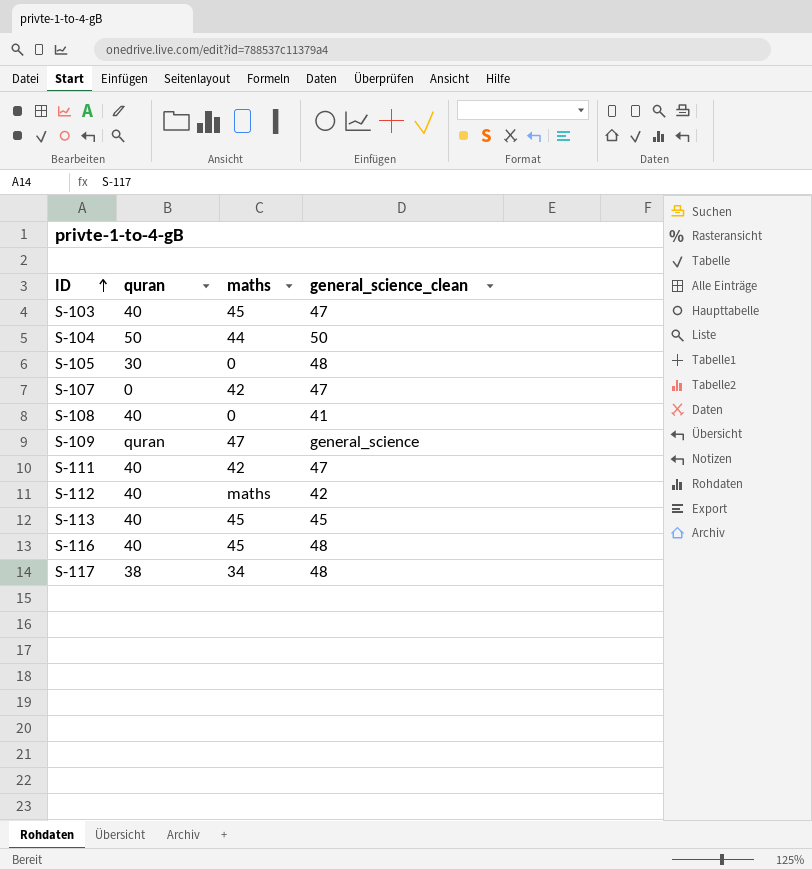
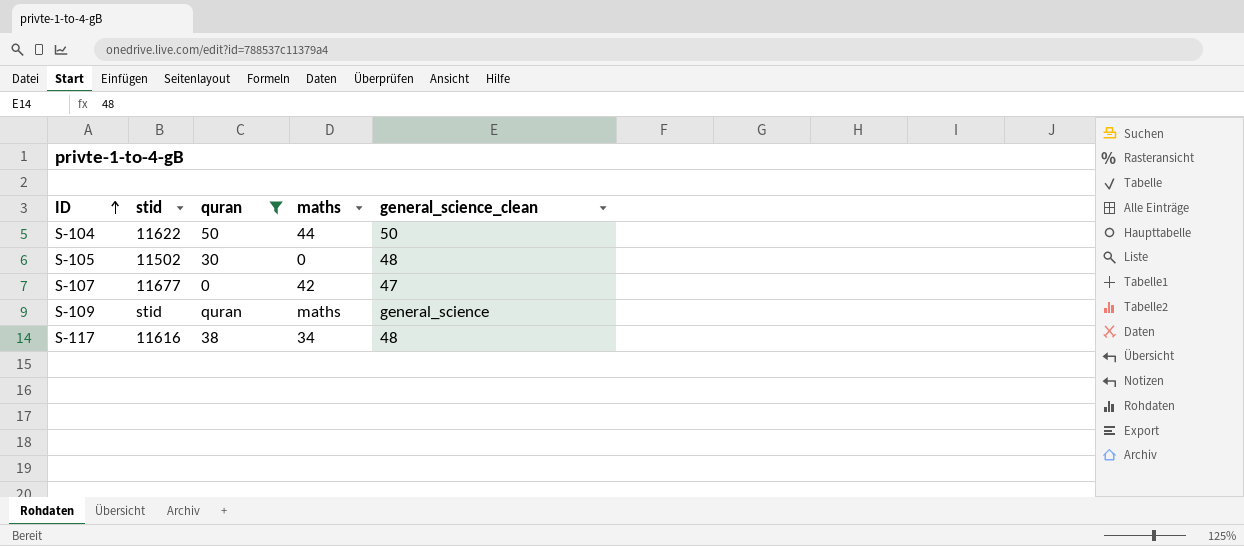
filter: none -> quran != 40
column stid | position: none -> 2
S-109 | maths: 47 -> maths

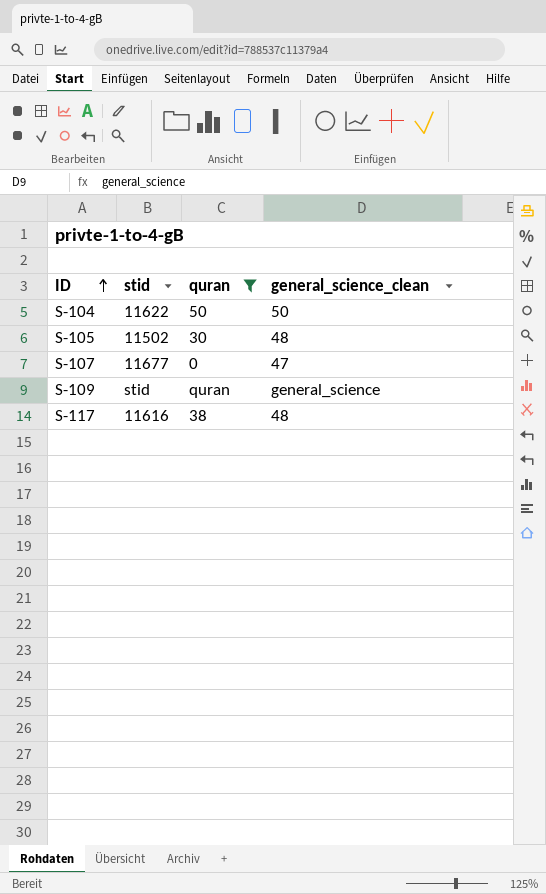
column maths | position: 4 -> none

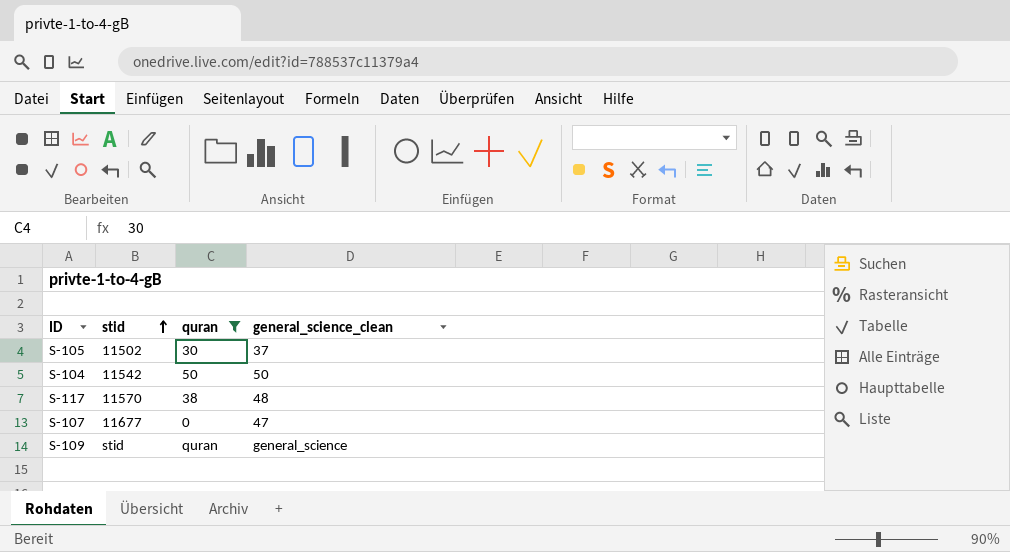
row order: ID ascending -> stid ascending
S-105 | general_science_clean: 48 -> 37
S-104 | stid: 11622 -> 11542
S-117 | stid: 11616 -> 11570

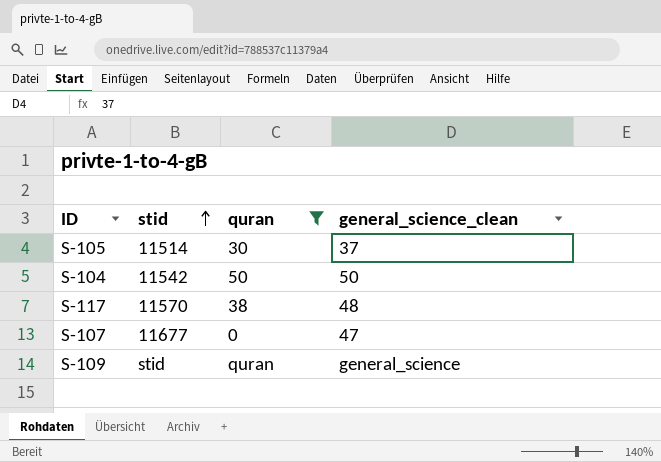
S-105 | stid: 11502 -> 11514

